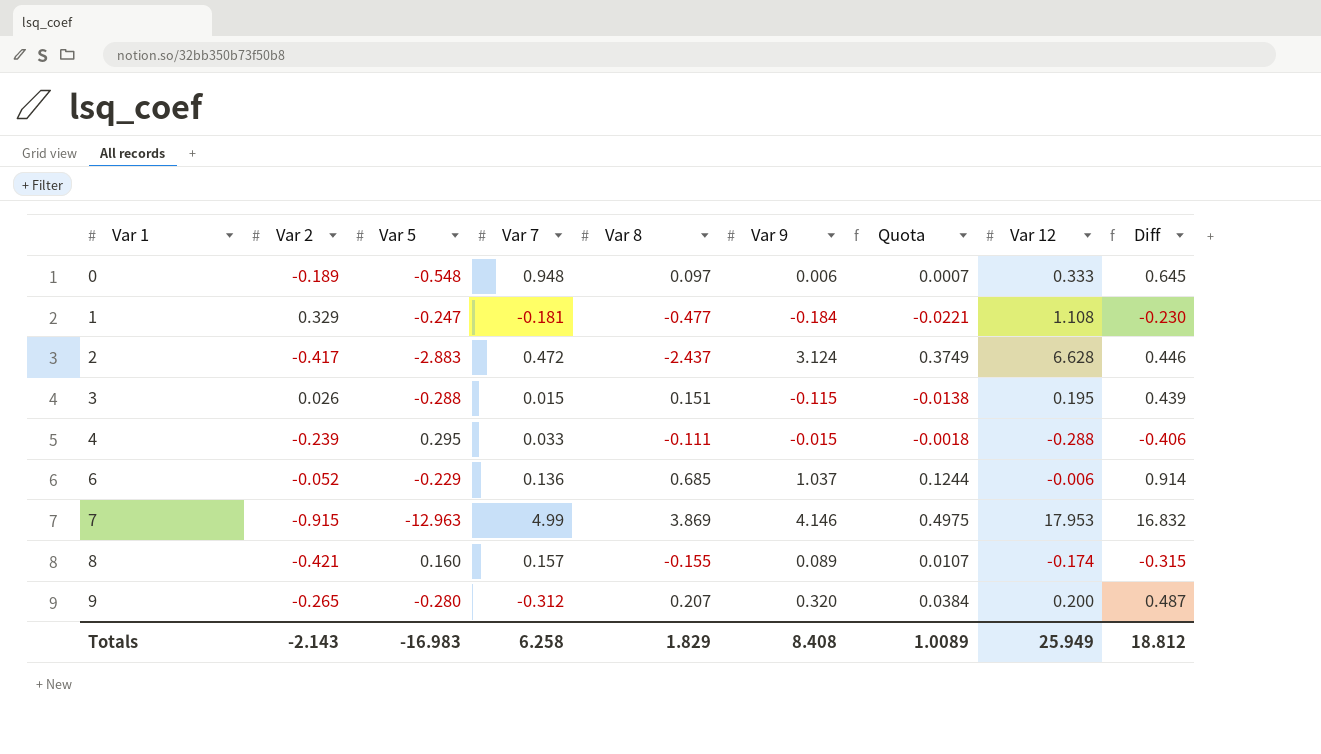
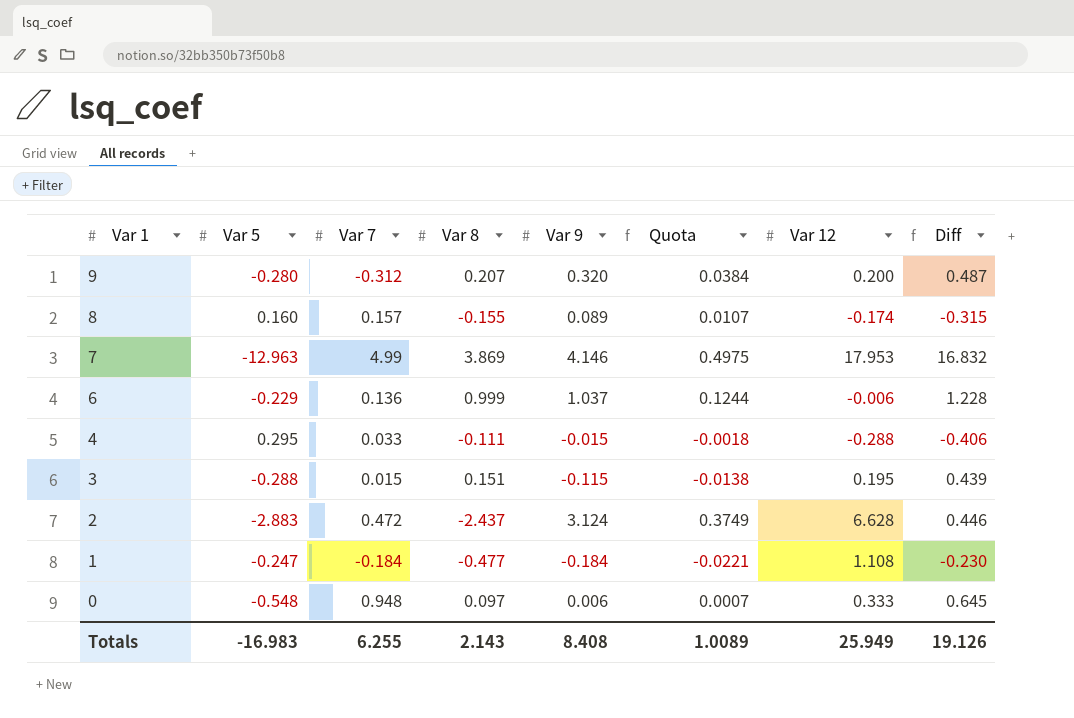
row order: Var 1 ascending -> Var 1 descending
column Var 2 | position: 2 -> none
6 | Var 8: 0.685 -> 0.999
6 | Diff: 0.914 -> 1.228
1 | Var 7: -0.181 -> -0.184
Totals | Var 7: 6.258 -> 6.255
Totals | Var 8: 1.829 -> 2.143
Totals | Diff: 18.812 -> 19.126

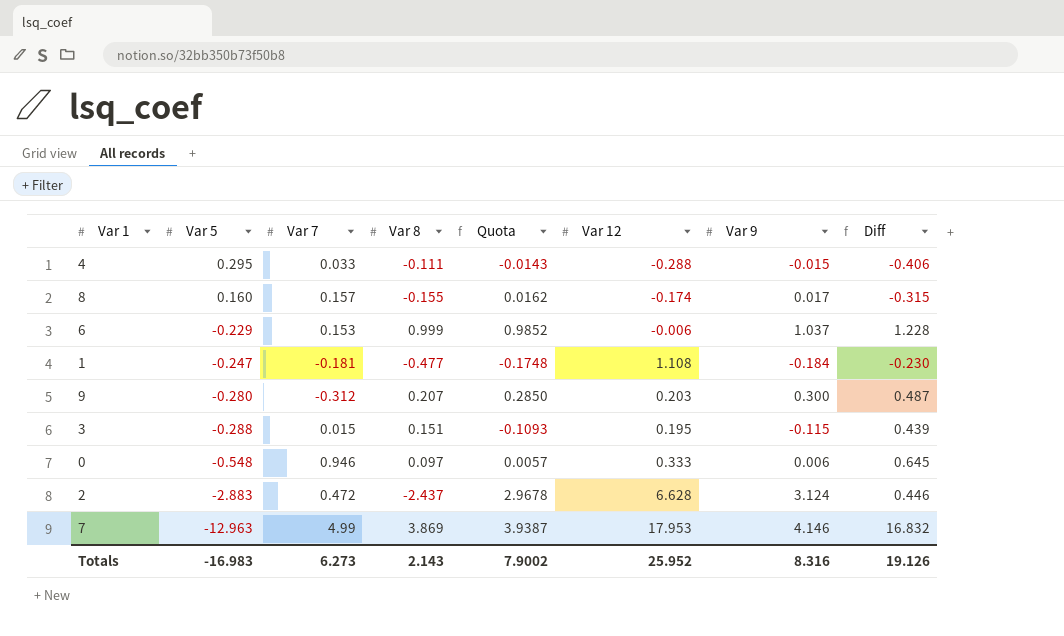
row order: Var 1 descending -> Var 5 descending
column Quota | formula: [Var 9] * 0.12 -> [Var 9] * 0.95
column Var 9 | position: 5 -> 7
8 | Var 9: 0.089 -> 0.017
6 | Var 7: 0.136 -> 0.153
1 | Var 7: -0.184 -> -0.181
9 | Var 12: 0.200 -> 0.203
9 | Var 9: 0.320 -> 0.300
0 | Var 7: 0.948 -> 0.946
Totals | Var 7: 6.255 -> 6.273
Totals | Quota: 1.0089 -> 7.9002
Totals | Var 12: 25.949 -> 25.952
Totals | Var 9: 8.408 -> 8.316

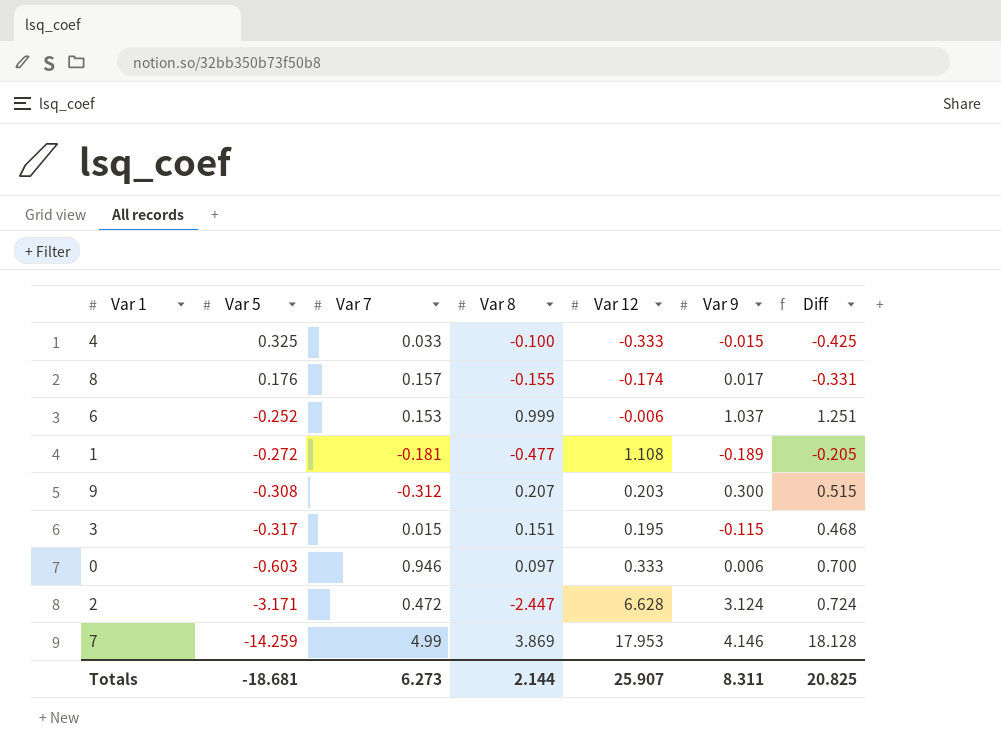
column Quota | formula: [Var 9] * 0.95 -> none
4 | Var 5: 0.295 -> 0.325
4 | Var 8: -0.111 -> -0.100
4 | Var 12: -0.288 -> -0.333
4 | Diff: -0.406 -> -0.425
8 | Var 5: 0.160 -> 0.176
8 | Diff: -0.315 -> -0.331
6 | Var 5: -0.229 -> -0.252
6 | Diff: 1.228 -> 1.251
1 | Var 5: -0.247 -> -0.272
1 | Var 9: -0.184 -> -0.189
1 | Diff: -0.230 -> -0.205
9 | Var 5: -0.280 -> -0.308
9 | Diff: 0.487 -> 0.515
3 | Var 5: -0.288 -> -0.317
3 | Diff: 0.439 -> 0.468
0 | Var 5: -0.548 -> -0.603
0 | Diff: 0.645 -> 0.700
2 | Var 5: -2.883 -> -3.171
2 | Var 8: -2.437 -> -2.447
2 | Diff: 0.446 -> 0.724
7 | Var 5: -12.963 -> -14.259
7 | Diff: 16.832 -> 18.128
Totals | Var 5: -16.983 -> -18.681
Totals | Var 8: 2.143 -> 2.144
Totals | Var 12: 25.952 -> 25.907
Totals | Var 9: 8.316 -> 8.311
Totals | Diff: 19.126 -> 20.825

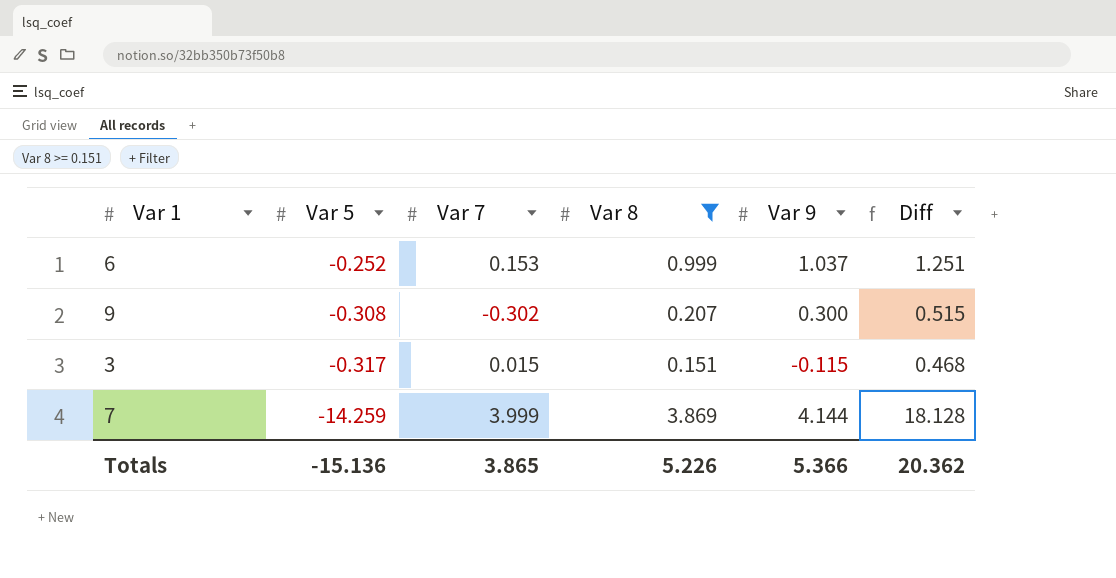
filter: none -> Var 8 >= 0.151
column Var 12 | position: 5 -> none
9 | Var 7: -0.312 -> -0.302
7 | Var 7: 4.99 -> 3.999
7 | Var 9: 4.146 -> 4.144
Totals | Var 5: -18.681 -> -15.136
Totals | Var 7: 6.273 -> 3.865
Totals | Var 8: 2.144 -> 5.226
Totals | Var 9: 8.311 -> 5.366
Totals | Diff: 20.825 -> 20.362

